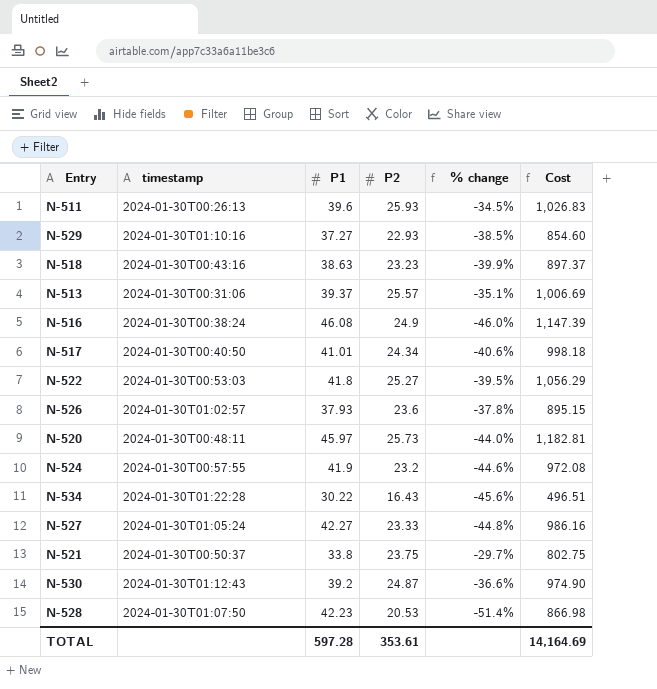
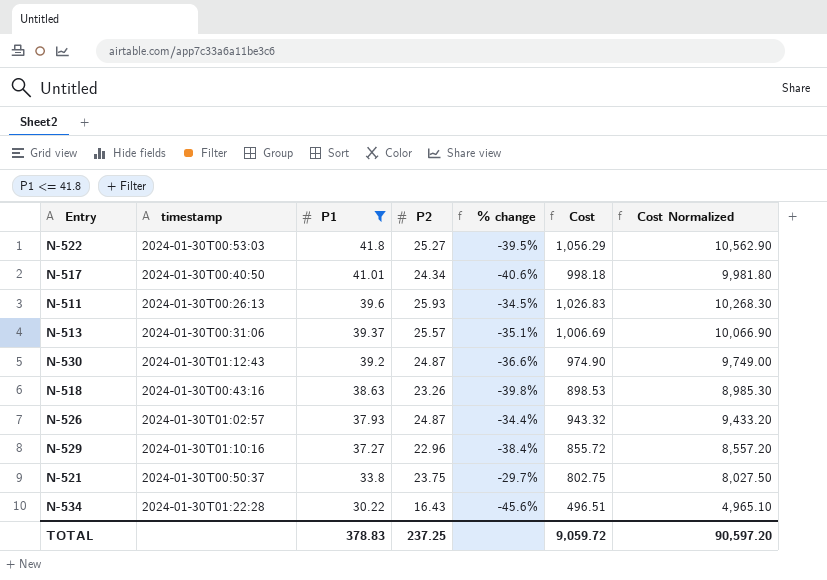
filter: none -> P1 <= 41.8
row order: none -> P1 descending
column Cost Normalized | formula: none -> [Cost] * 10
N-518 | P2: 23.23 -> 23.26
N-518 | % change: -39.9% -> -39.8%
N-518 | Cost: 897.37 -> 898.53
N-526 | P2: 23.6 -> 24.87
N-526 | % change: -37.8% -> -34.4%
N-526 | Cost: 895.15 -> 943.32
N-529 | P2: 22.93 -> 22.96
N-529 | % change: -38.5% -> -38.4%
N-529 | Cost: 854.60 -> 855.72
TOTAL | P1: 597.28 -> 378.83
TOTAL | P2: 353.61 -> 237.25
TOTAL | Cost: 14,164.69 -> 9,059.72

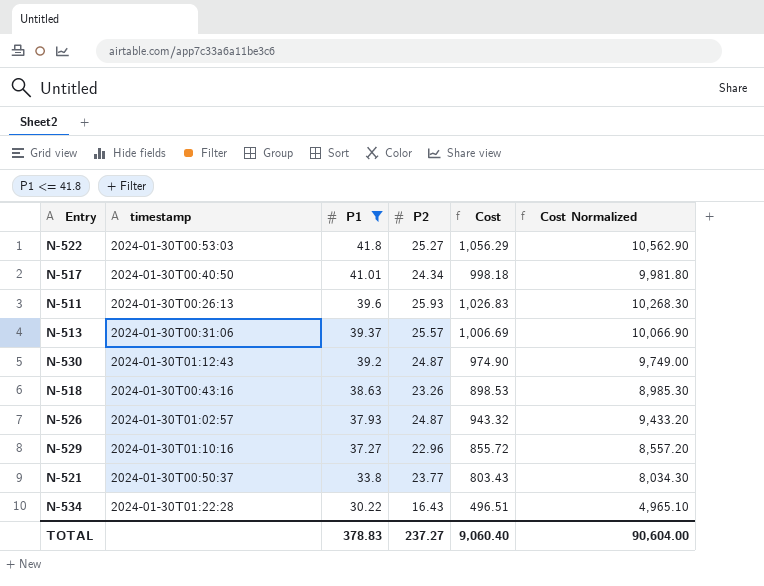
column % change | formula: ([P2] - [P1]) / [P1] -> none
N-521 | P2: 23.75 -> 23.77
N-521 | Cost: 802.75 -> 803.43
N-521 | Cost Normalized: 8,027.50 -> 8,034.30
TOTAL | P2: 237.25 -> 237.27
TOTAL | Cost: 9,059.72 -> 9,060.40
TOTAL | Cost Normalized: 90,597.20 -> 90,604.00

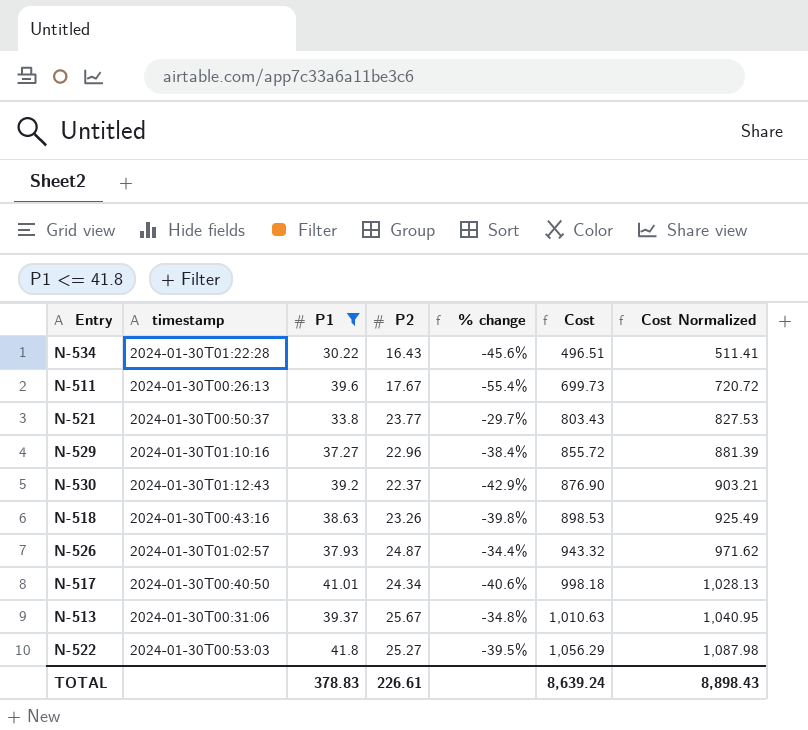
row order: P1 descending -> Cost ascending
column % change | formula: none -> ([P2] - [P1]) / [P1]
column Cost Normalized | formula: [Cost] * 10 -> [Cost] * 1.03
N-511 | P2: 25.93 -> 17.67
N-511 | Cost: 1,026.83 -> 699.73
N-530 | P2: 24.87 -> 22.37
N-530 | Cost: 974.90 -> 876.90
N-513 | P2: 25.57 -> 25.67
N-513 | Cost: 1,006.69 -> 1,010.63
TOTAL | P2: 237.27 -> 226.61
TOTAL | Cost: 9,060.40 -> 8,639.24
TOTAL | Cost Normalized: 90,604.00 -> 8,898.43

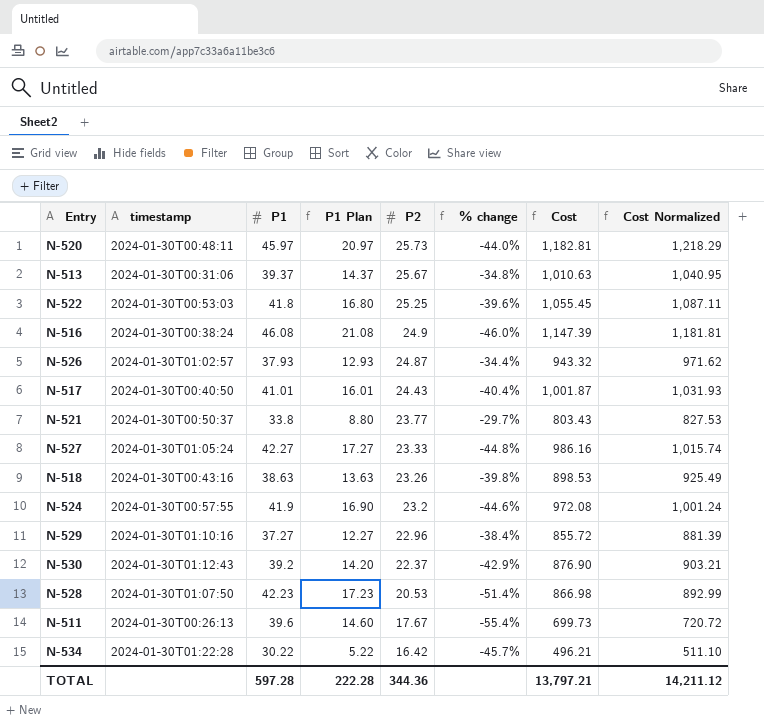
filter: P1 <= 41.8 -> none
row order: Cost ascending -> P2 descending
column P1 Plan | formula: none -> [P1] - 25
N-522 | P2: 25.27 -> 25.25
N-522 | % change: -39.5% -> -39.6%
N-522 | Cost: 1,056.29 -> 1,055.45
N-522 | Cost Normalized: 1,087.98 -> 1,087.11
N-517 | P2: 24.34 -> 24.43
N-517 | % change: -40.6% -> -40.4%
N-517 | Cost: 998.18 -> 1,001.87
N-517 | Cost Normalized: 1,028.13 -> 1,031.93
N-534 | P2: 16.43 -> 16.42
N-534 | % change: -45.6% -> -45.7%
N-534 | Cost: 496.51 -> 496.21
N-534 | Cost Normalized: 511.41 -> 511.10
TOTAL | P1: 378.83 -> 597.28
TOTAL | P2: 226.61 -> 344.36
TOTAL | Cost: 8,639.24 -> 13,797.21
TOTAL | Cost Normalized: 8,898.43 -> 14,211.12

